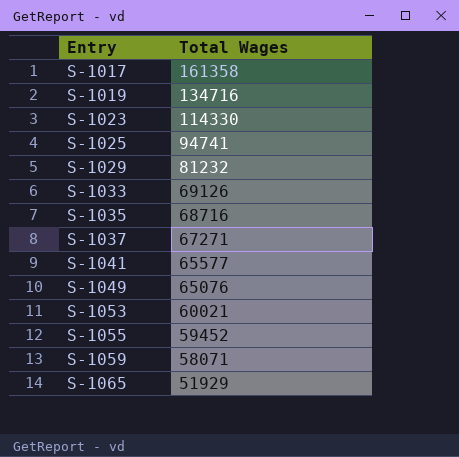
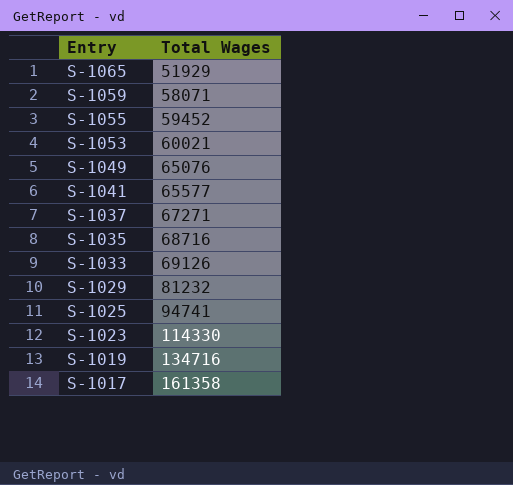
row order: Entry ascending -> Entry descending

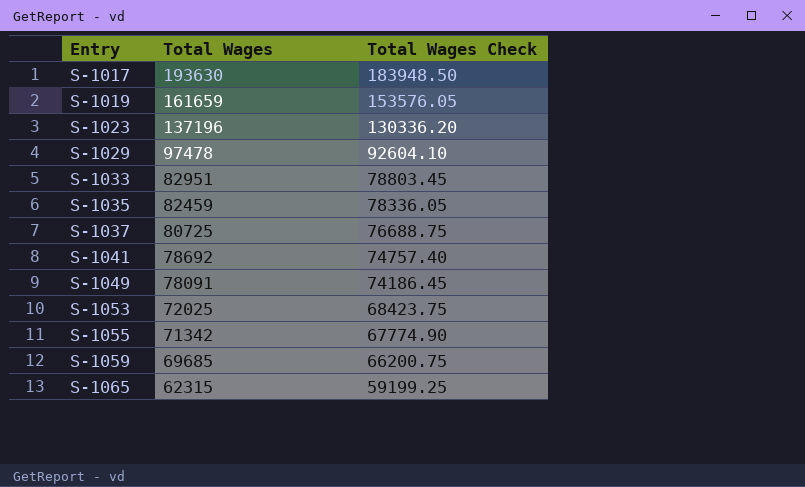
row order: Entry descending -> Entry ascending
column Total Wages Check | formula: none -> [Total Wages] * 0.95
row S-1025: 94741 -> none
S-1017 | Total Wages: 161358 -> 193630
S-1019 | Total Wages: 134716 -> 161659
S-1023 | Total Wages: 114330 -> 137196
S-1029 | Total Wages: 81232 -> 97478
S-1033 | Total Wages: 69126 -> 82951
S-1035 | Total Wages: 68716 -> 82459
S-1037 | Total Wages: 67271 -> 80725
S-1041 | Total Wages: 65577 -> 78692
S-1049 | Total Wages: 65076 -> 78091
S-1053 | Total Wages: 60021 -> 72025
S-1055 | Total Wages: 59452 -> 71342
S-1059 | Total Wages: 58071 -> 69685
S-1065 | Total Wages: 51929 -> 62315

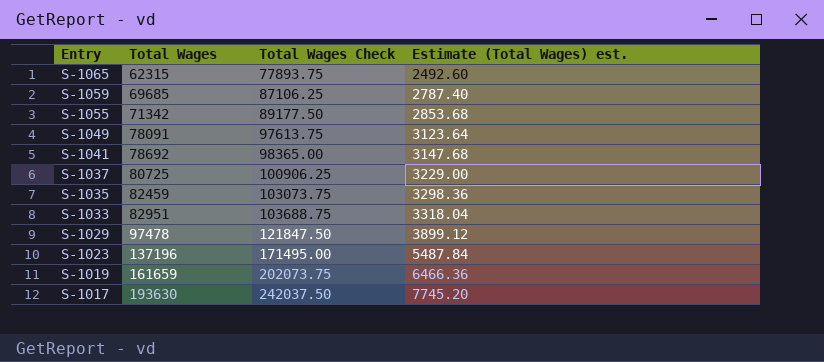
row order: Entry ascending -> Entry descending
column Total Wages Check | formula: [Total Wages] * 0.95 -> [Total Wages] * 1.25
column Estimate (Total Wages) est. | formula: none -> [Total Wages] * 0.04
row S-1053: 72025 | 68423.75 -> none

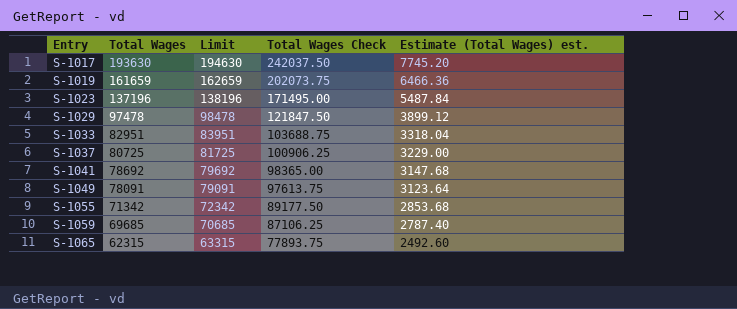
row order: Entry descending -> Entry ascending
column Limit | formula: none -> [Total Wages] + 1000
row S-1035: 82459 | 103073.75 | 3298.36 -> none

